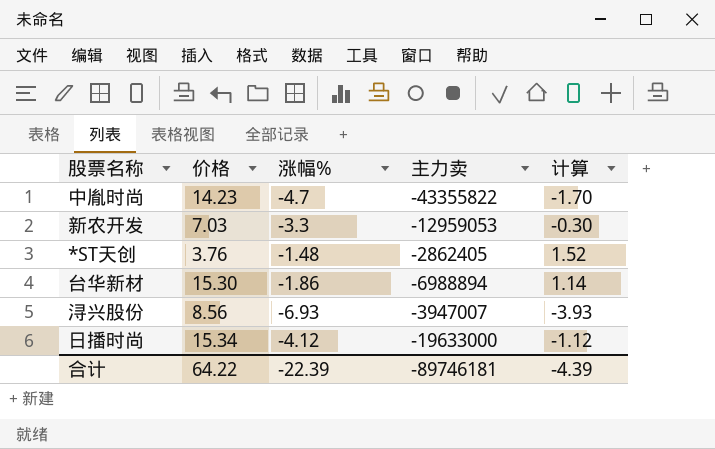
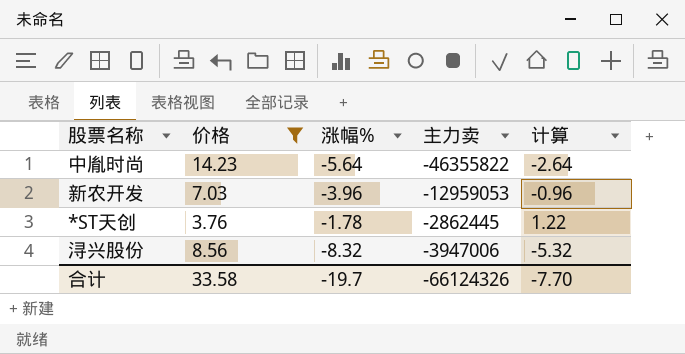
filter: none -> 价格 <= 14.23
中胤时尚 | 涨幅%: -4.7 -> -5.64
中胤时尚 | 主力卖: -43355822 -> -46355822
中胤时尚 | 计算: -1.70 -> -2.64
新农开发 | 涨幅%: -3.3 -> -3.96
新农开发 | 计算: -0.30 -> -0.96
*ST天创 | 涨幅%: -1.48 -> -1.78
*ST天创 | 主力卖: -2862405 -> -2862445
*ST天创 | 计算: 1.52 -> 1.22
浔兴股份 | 涨幅%: -6.93 -> -8.32
浔兴股份 | 主力卖: -3947007 -> -3947006
浔兴股份 | 计算: -3.93 -> -5.32
合计 | 价格: 64.22 -> 33.58
合计 | 涨幅%: -22.39 -> -19.7
合计 | 主力卖: -89746181 -> -66124326
合计 | 计算: -4.39 -> -7.70

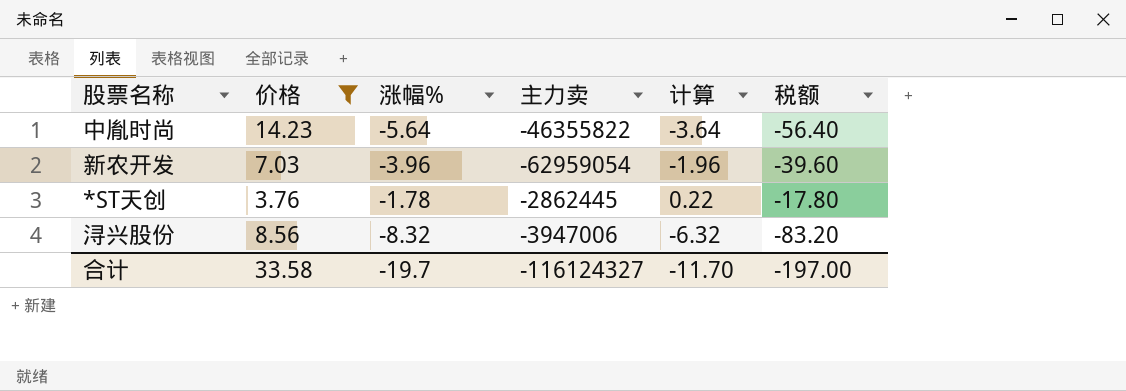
column 计算 | formula: [涨幅%] + 3 -> [涨幅%] + 2
column 税额 | formula: none -> [涨幅%] * 10
新农开发 | 主力卖: -12959053 -> -62959054
合计 | 主力卖: -66124326 -> -116124327
合计 | 计算: -7.70 -> -11.70

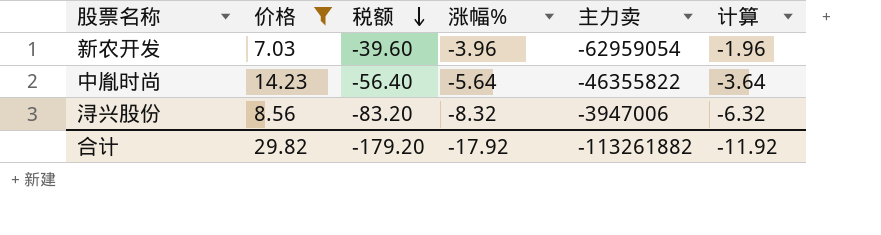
row order: none -> 税额 descending
column 税额 | position: 6 -> 3
row *ST天创: 3.76 | -1.78 | -2862445 | 0.22 | -17.80 -> none
合计 | 价格: 33.58 -> 29.82
合计 | 税额: -197.00 -> -179.20
合计 | 涨幅%: -19.7 -> -17.92
合计 | 主力卖: -116124327 -> -113261882
合计 | 计算: -11.70 -> -11.92

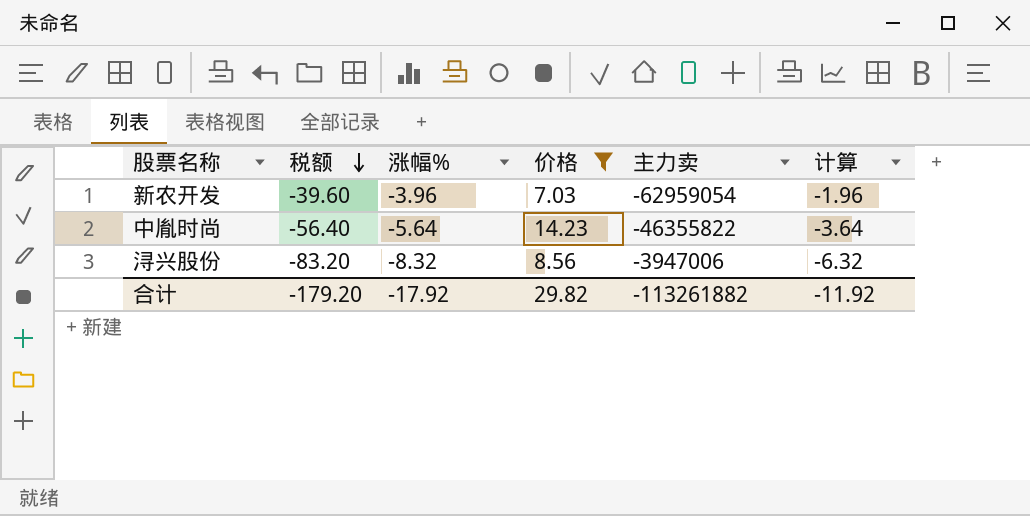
column 价格 | position: 2 -> 4

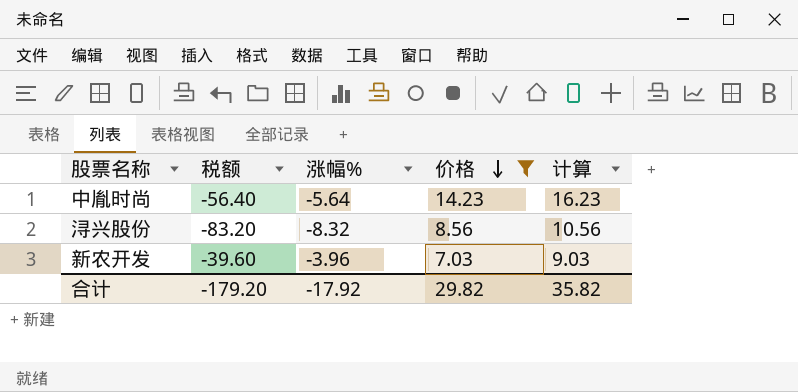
row order: 税额 descending -> 价格 descending
column 主力卖 | position: 5 -> none
column 计算 | formula: [涨幅%] + 2 -> [价格] + 2
合计 | 计算: -11.92 -> 35.82

